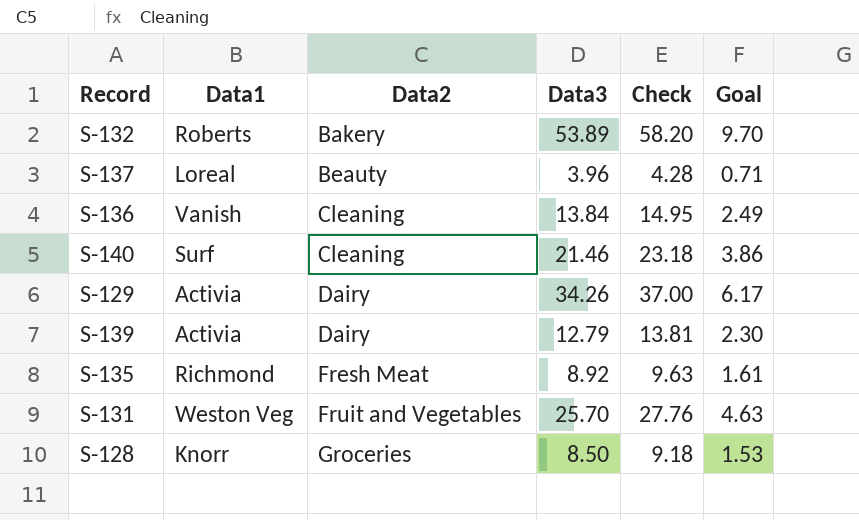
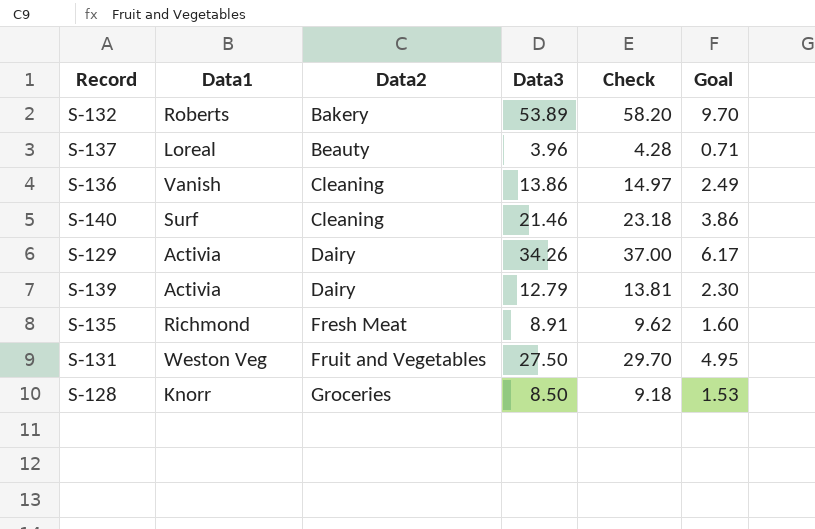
S-136 | Data3: 13.84 -> 13.86
S-136 | Check: 14.95 -> 14.97
S-135 | Data3: 8.92 -> 8.91
S-135 | Check: 9.63 -> 9.62
S-135 | Goal: 1.61 -> 1.60
S-131 | Data3: 25.70 -> 27.50
S-131 | Check: 27.76 -> 29.70
S-131 | Goal: 4.63 -> 4.95

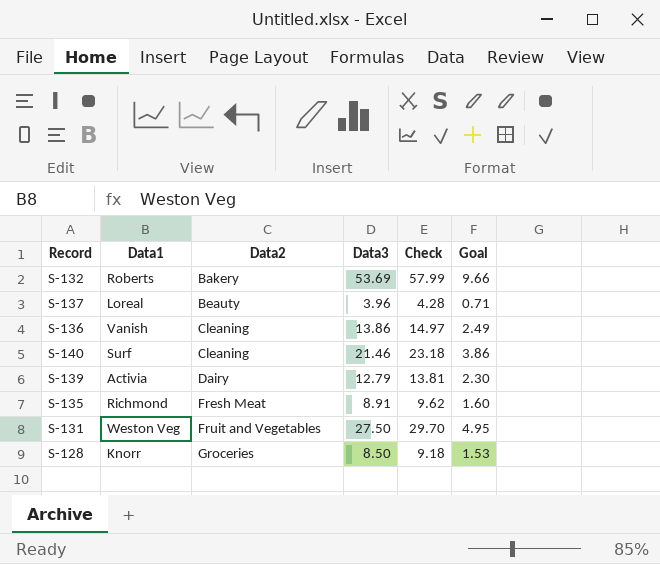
row S-129: Activia | Dairy | 34.26 | 37.00 | 6.17 -> none
S-132 | Data3: 53.89 -> 53.69
S-132 | Check: 58.20 -> 57.99
S-132 | Goal: 9.70 -> 9.66

